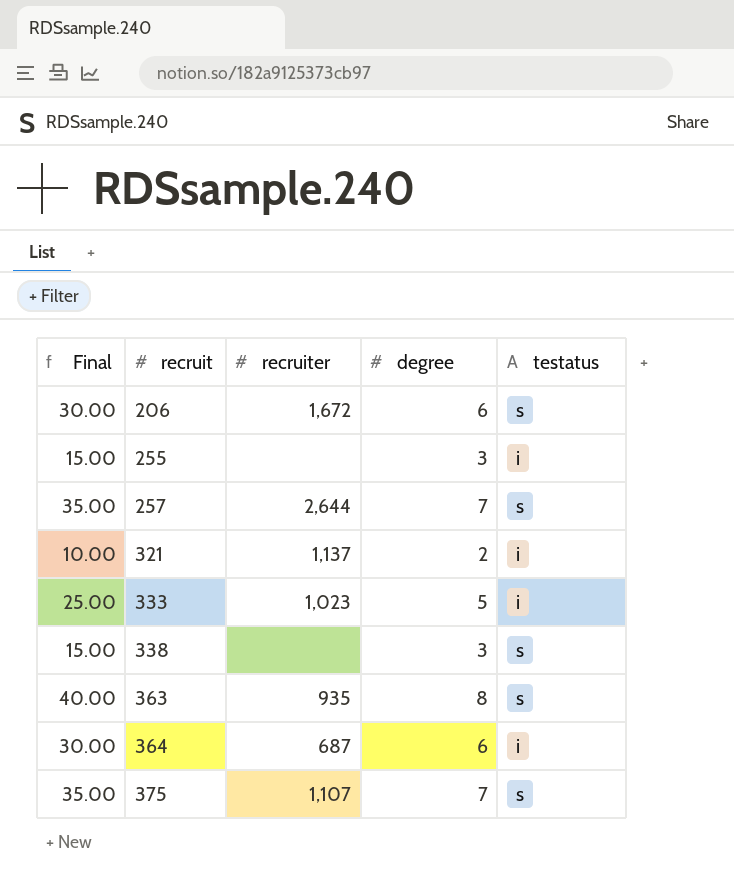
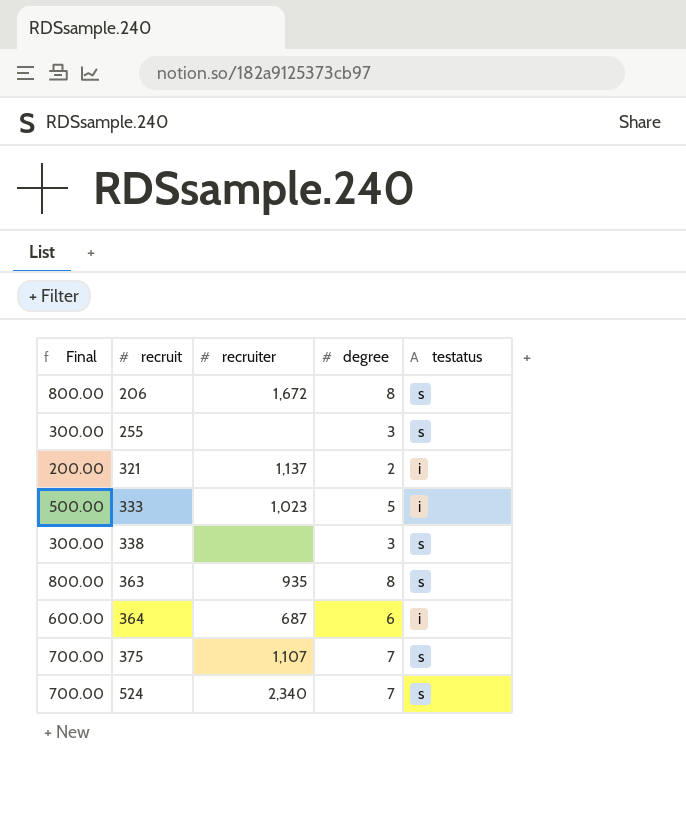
column Final | formula: [degree] * 5 -> [degree] * 100
row 257: 35.00 | 2,644 | 7 | s -> none
206 | degree: 6 -> 8
255 | testatus: i -> s
row 524: none -> 700.00 | 2,340 | 7 | s

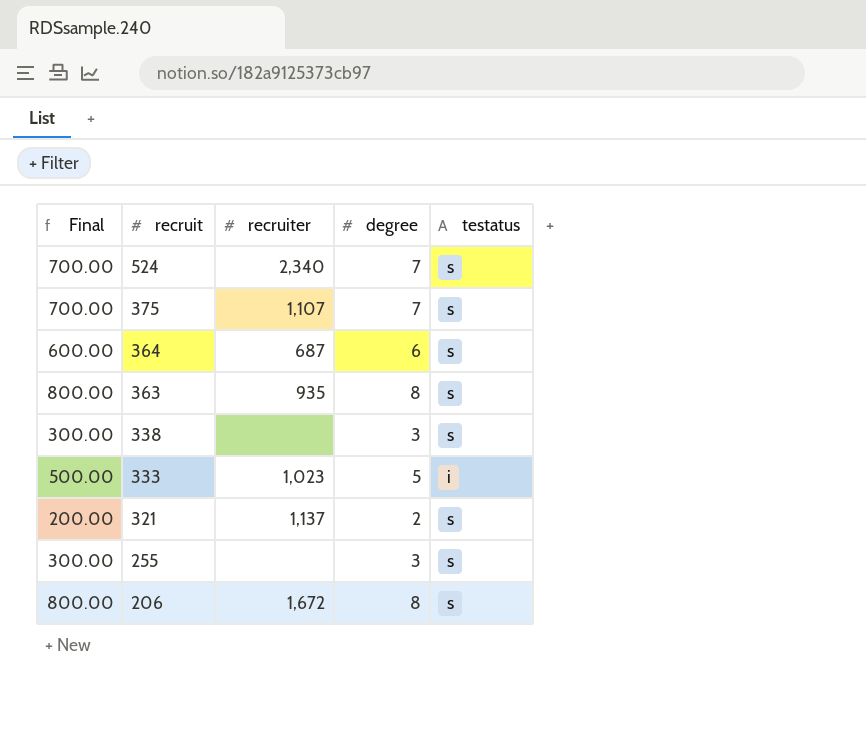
row order: recruit ascending -> recruit descending
364 | testatus: i -> s
321 | testatus: i -> s

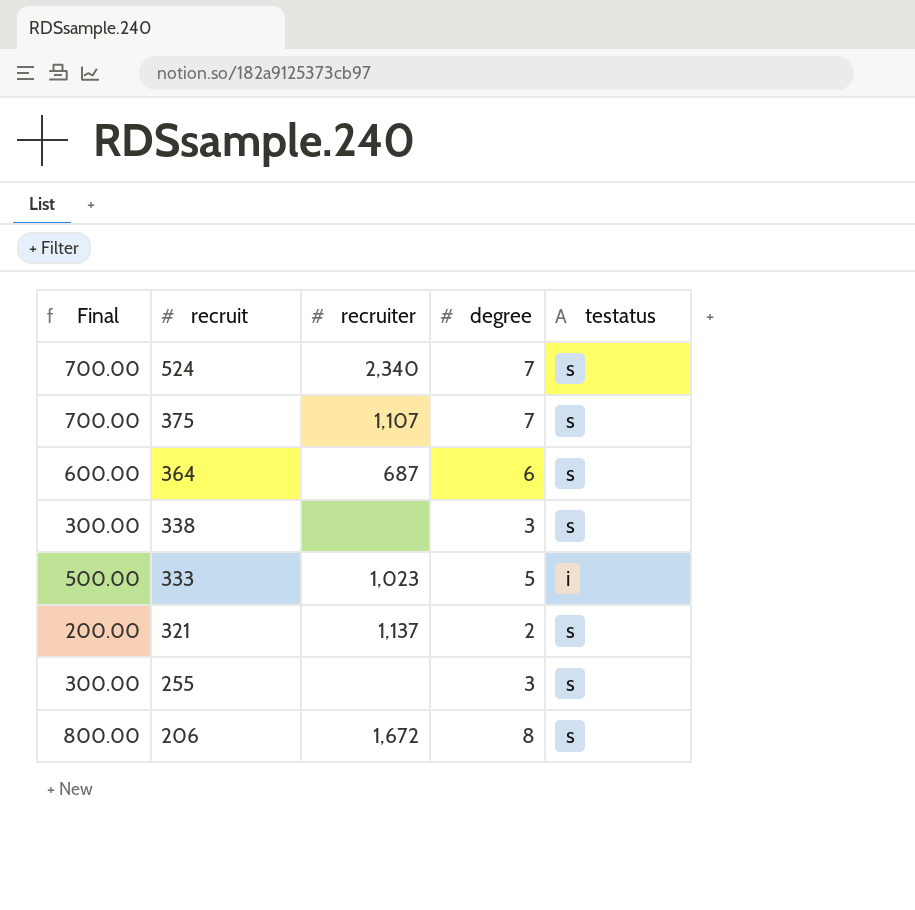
row 363: 800.00 | 935 | 8 | s -> none

